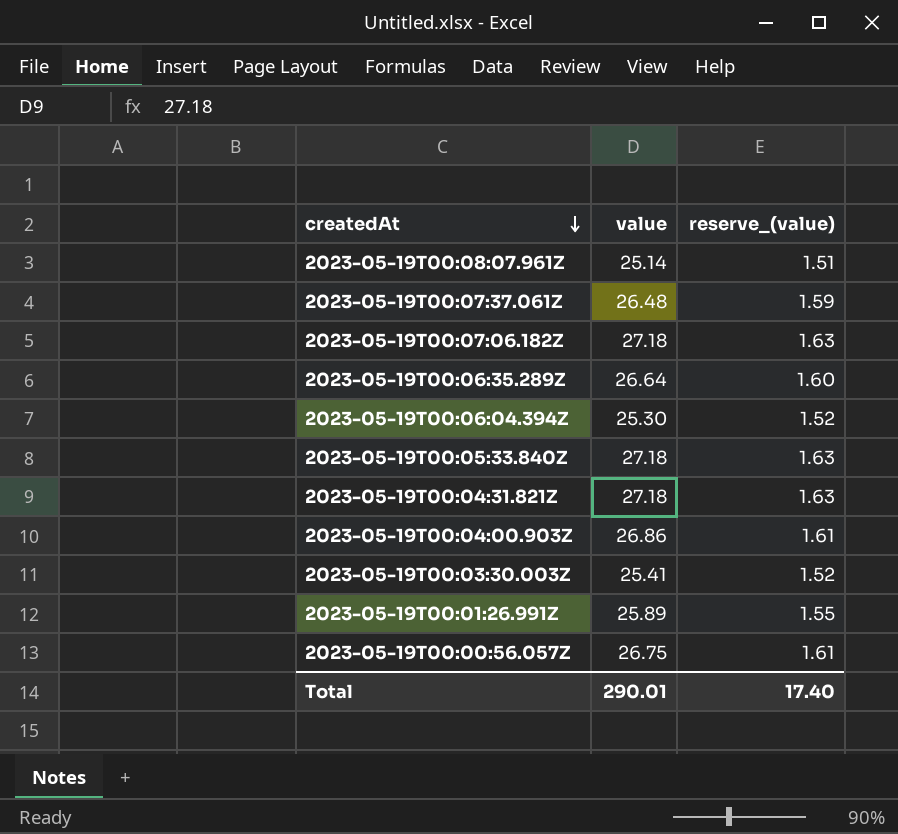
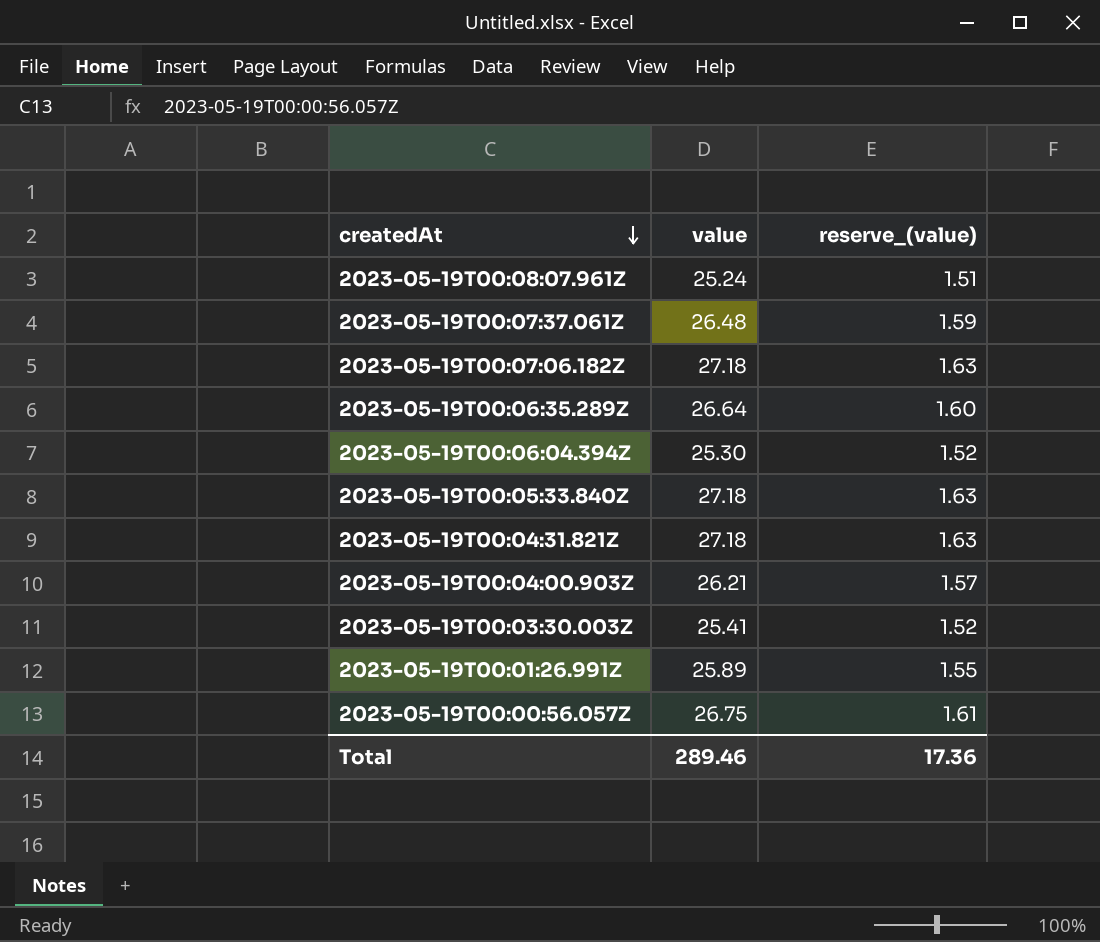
2023-05-19T00:08:07.961Z | value: 25.14 -> 25.24
2023-05-19T00:04:00.903Z | value: 26.86 -> 26.21
2023-05-19T00:04:00.903Z | reserve_(value): 1.61 -> 1.57
Total | value: 290.01 -> 289.46
Total | reserve_(value): 17.40 -> 17.36

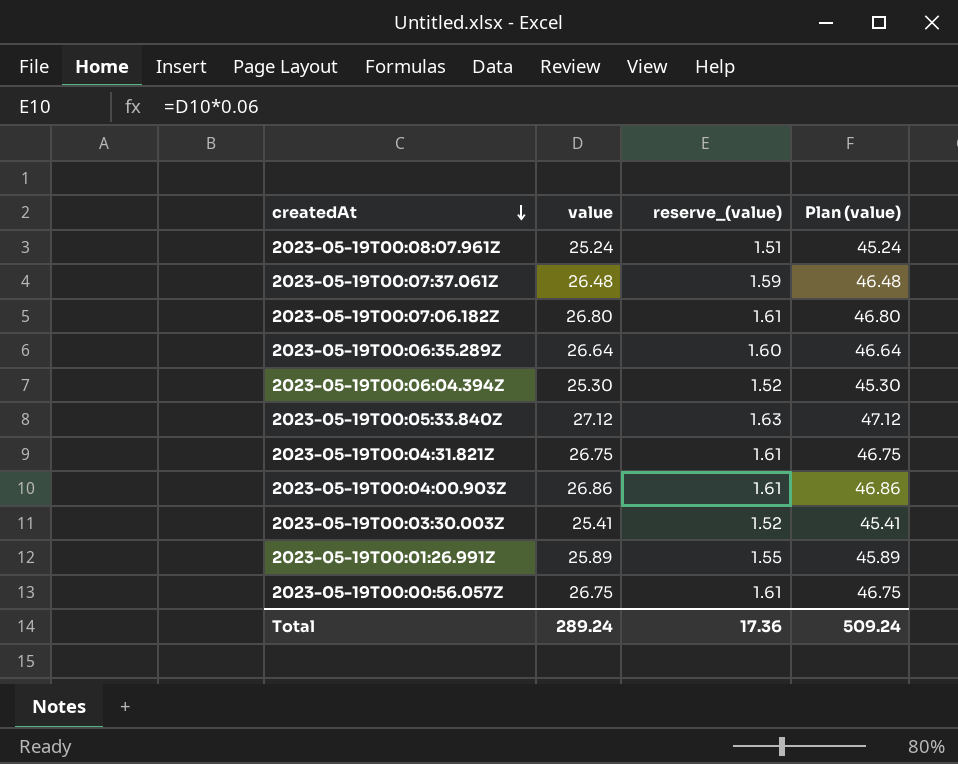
column Plan (value) | formula: none -> [value] + 20
2023-05-19T00:07:06.182Z | value: 27.18 -> 26.80
2023-05-19T00:07:06.182Z | reserve_(value): 1.63 -> 1.61
2023-05-19T00:05:33.840Z | value: 27.18 -> 27.12
2023-05-19T00:04:31.821Z | value: 27.18 -> 26.75
2023-05-19T00:04:31.821Z | reserve_(value): 1.63 -> 1.61
2023-05-19T00:04:00.903Z | value: 26.21 -> 26.86
2023-05-19T00:04:00.903Z | reserve_(value): 1.57 -> 1.61
Total | value: 289.46 -> 289.24

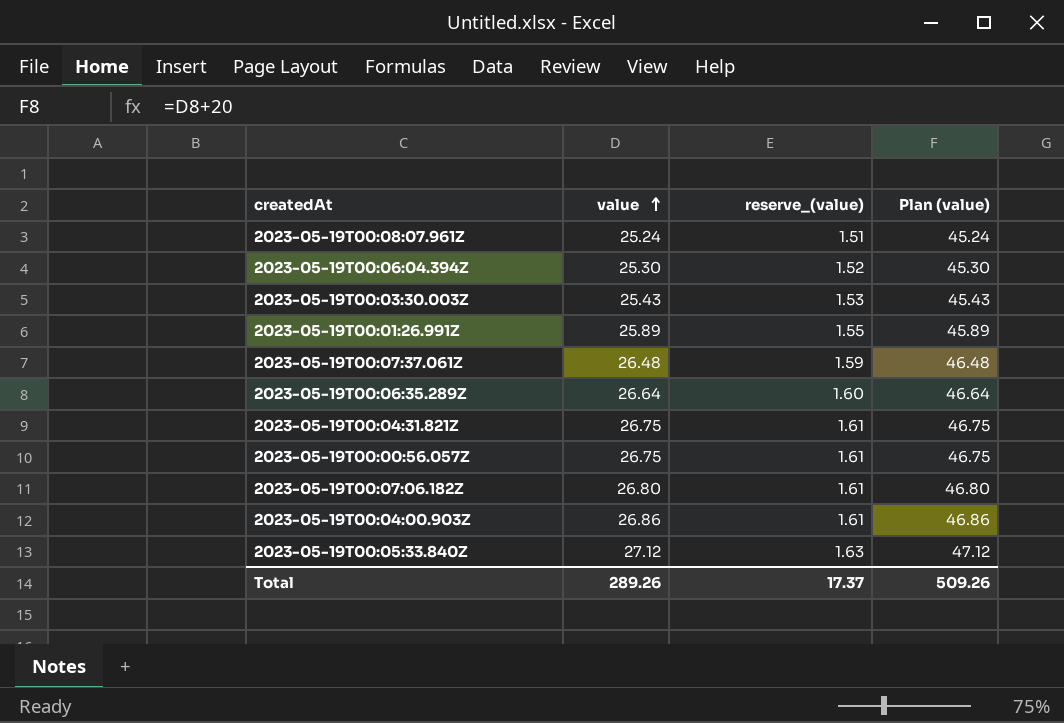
row order: createdAt descending -> value ascending
2023-05-19T00:03:30.003Z | value: 25.41 -> 25.43
2023-05-19T00:03:30.003Z | reserve_(value): 1.52 -> 1.53
2023-05-19T00:03:30.003Z | Plan (value): 45.41 -> 45.43
Total | value: 289.24 -> 289.26
Total | reserve_(value): 17.36 -> 17.37
Total | Plan (value): 509.24 -> 509.26

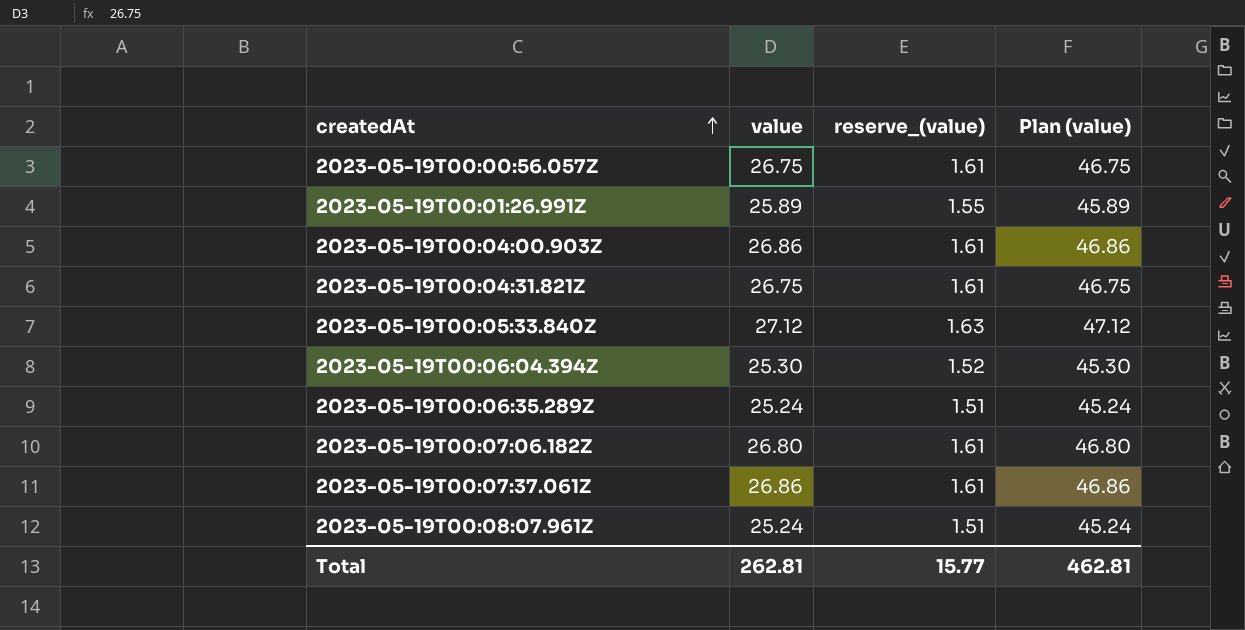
row order: value ascending -> createdAt ascending
row 2023-05-19T00:03:30.003Z: 25.43 | 1.53 | 45.43 -> none
2023-05-19T00:06:35.289Z | value: 26.64 -> 25.24
2023-05-19T00:06:35.289Z | reserve_(value): 1.60 -> 1.51
2023-05-19T00:06:35.289Z | Plan (value): 46.64 -> 45.24
2023-05-19T00:07:37.061Z | value: 26.48 -> 26.86
2023-05-19T00:07:37.061Z | reserve_(value): 1.59 -> 1.61
2023-05-19T00:07:37.061Z | Plan (value): 46.48 -> 46.86
Total | value: 289.26 -> 262.81
Total | reserve_(value): 17.37 -> 15.77
Total | Plan (value): 509.26 -> 462.81

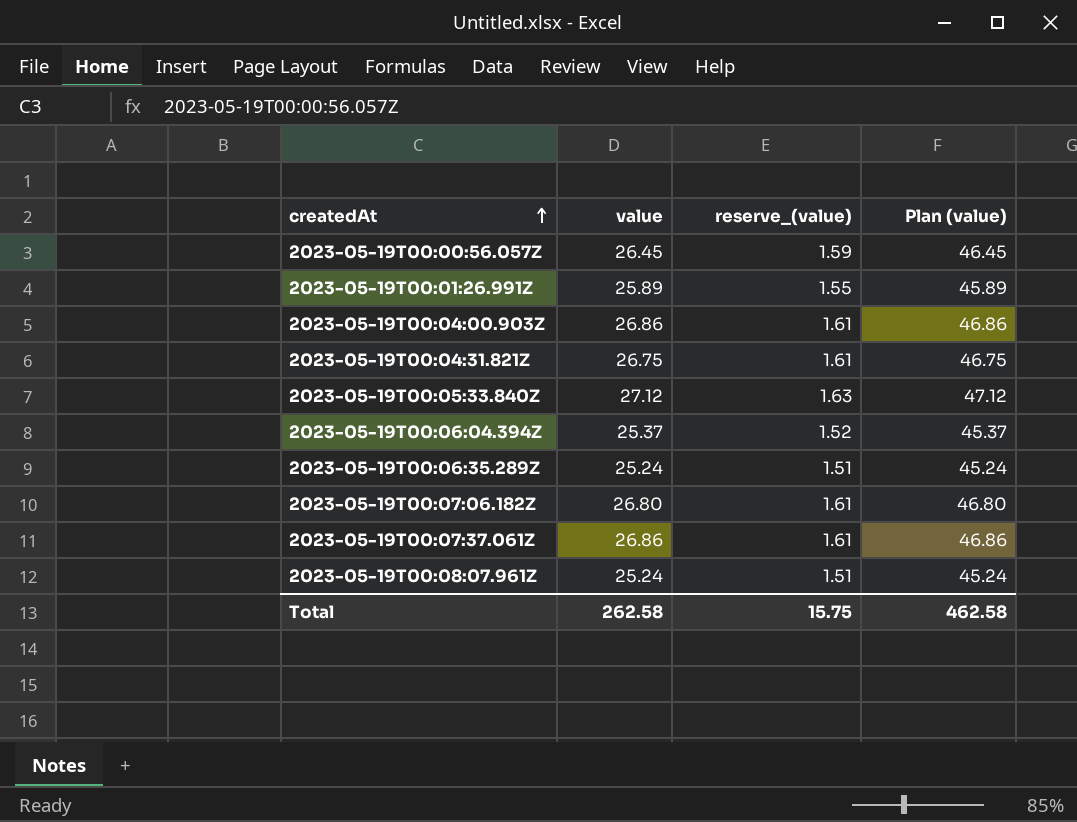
2023-05-19T00:00:56.057Z | value: 26.75 -> 26.45
2023-05-19T00:00:56.057Z | reserve_(value): 1.61 -> 1.59
2023-05-19T00:00:56.057Z | Plan (value): 46.75 -> 46.45
2023-05-19T00:06:04.394Z | value: 25.30 -> 25.37
2023-05-19T00:06:04.394Z | Plan (value): 45.30 -> 45.37
Total | value: 262.81 -> 262.58
Total | reserve_(value): 15.77 -> 15.75
Total | Plan (value): 462.81 -> 462.58

